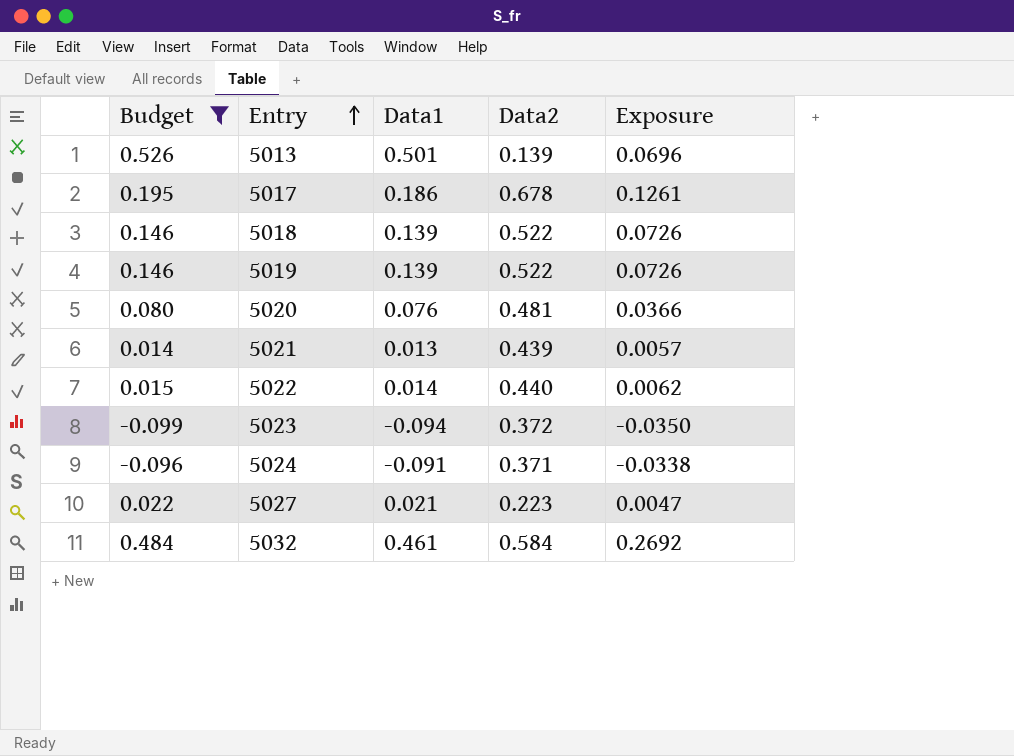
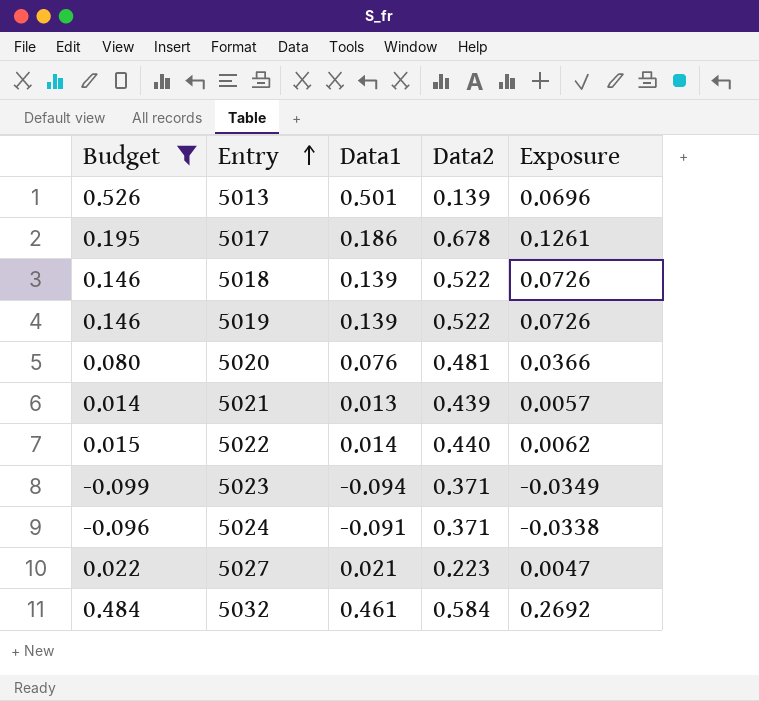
5023 | Data2: 0.372 -> 0.371
5023 | Exposure: -0.0350 -> -0.0349

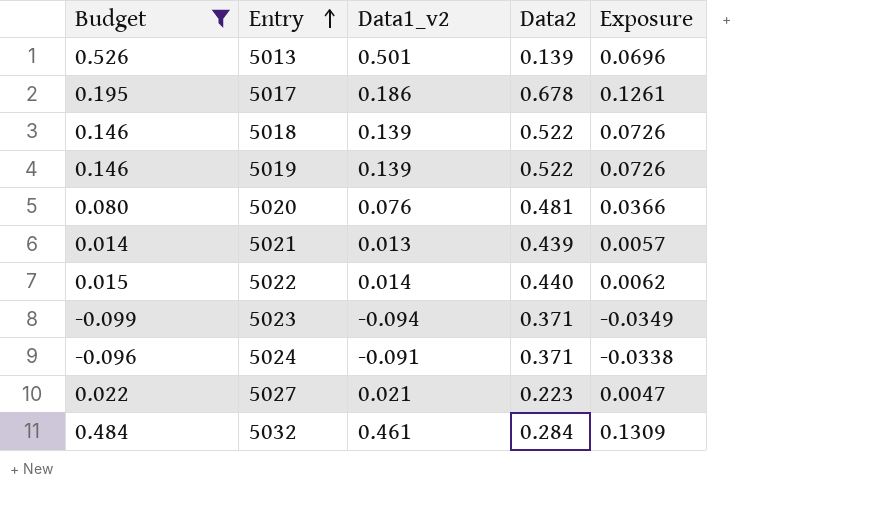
column name: Data1 -> Data1_v2
5032 | Data2: 0.584 -> 0.284
5032 | Exposure: 0.2692 -> 0.1309

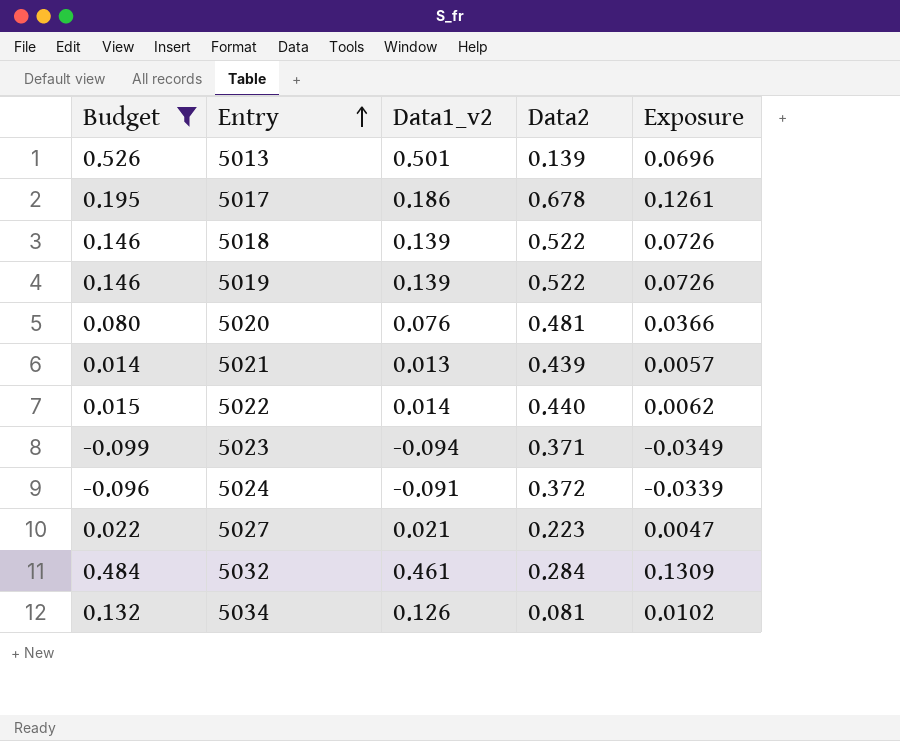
5024 | Data2: 0.371 -> 0.372
5024 | Exposure: -0.0338 -> -0.0339
row 5034: none -> 0.132 | 0.126 | 0.081 | 0.0102

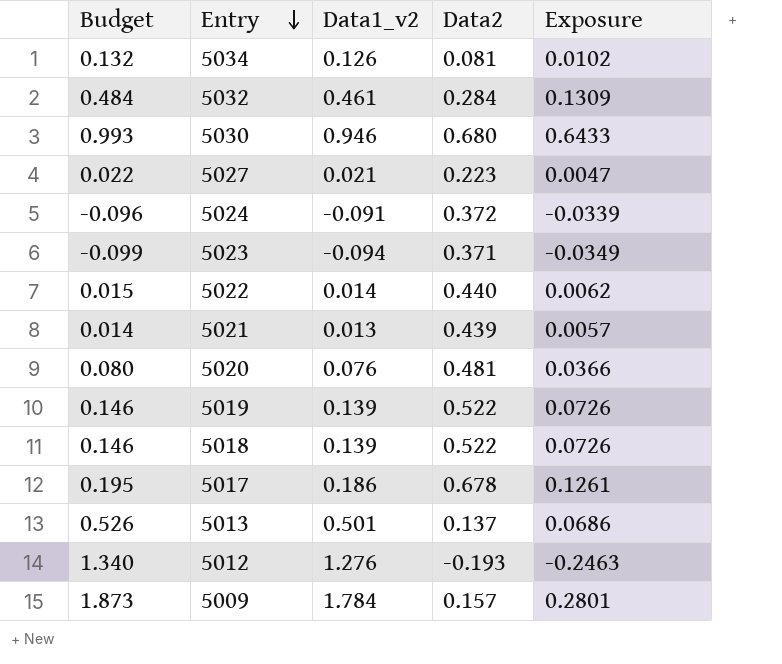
filter: Budget <= 0.526 -> none
row order: Entry ascending -> Entry descending
5013 | Data2: 0.139 -> 0.137
5013 | Exposure: 0.0696 -> 0.0686

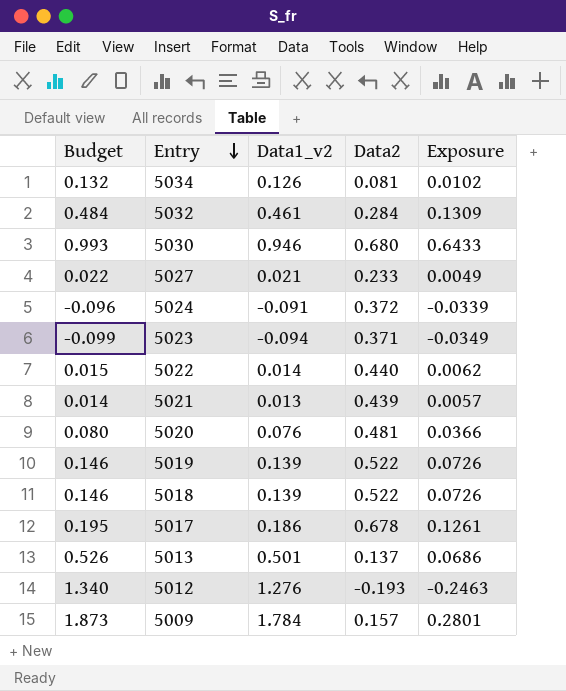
5027 | Data2: 0.223 -> 0.233
5027 | Exposure: 0.0047 -> 0.0049

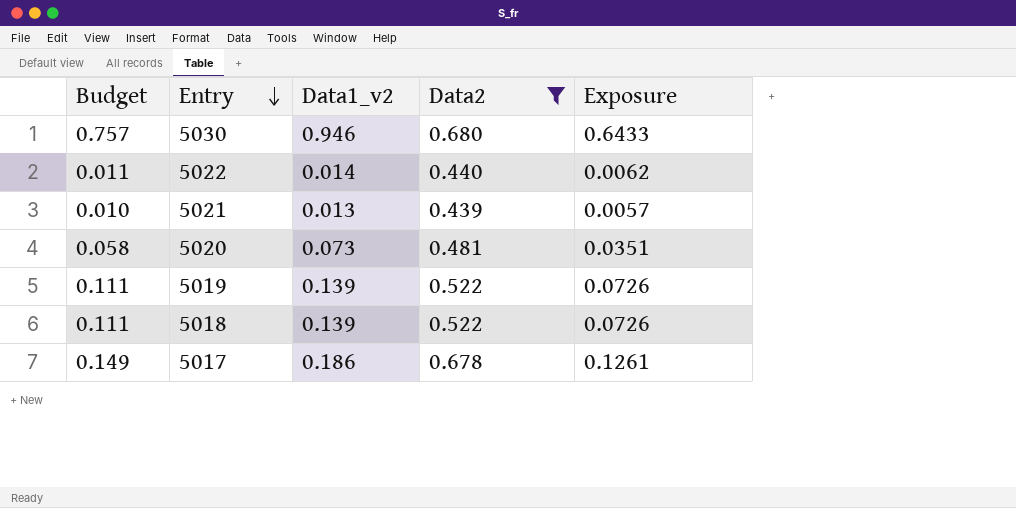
filter: none -> Data2 >= 0.439
column Budget | formula: [Data1_v2] * 1.05 -> [Data1_v2] * 0.8
5020 | Data1_v2: 0.076 -> 0.073
5020 | Exposure: 0.0366 -> 0.0351

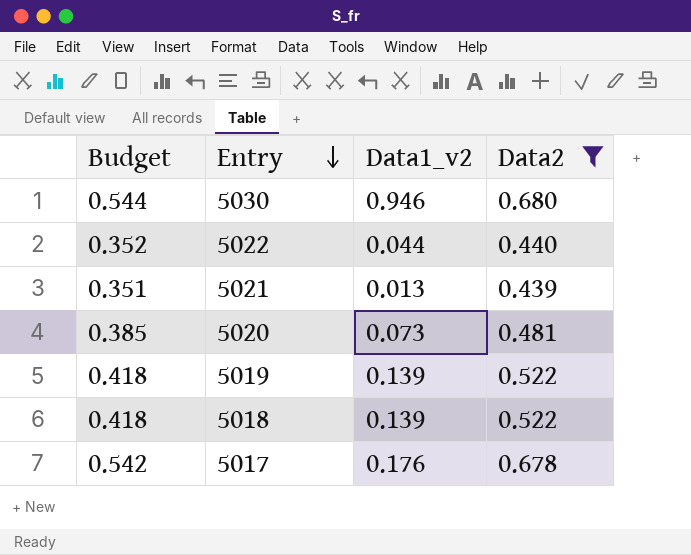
column Exposure | formula: [Data1_v2] * [Data2] -> none
column Budget | formula: [Data1_v2] * 0.8 -> [Data2] * 0.8
5022 | Data1_v2: 0.014 -> 0.044
5017 | Data1_v2: 0.186 -> 0.176

